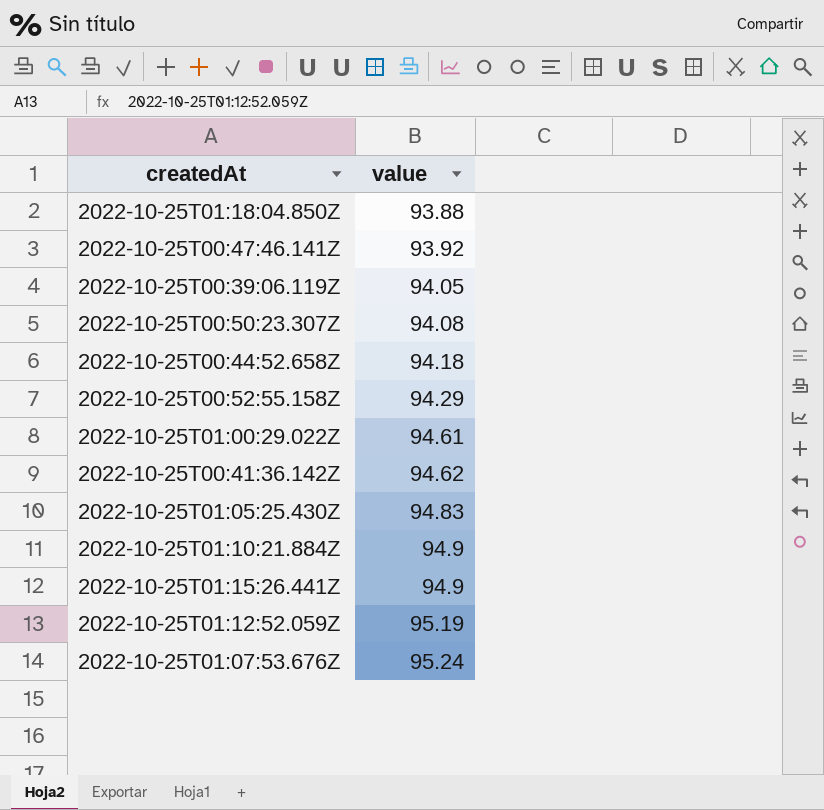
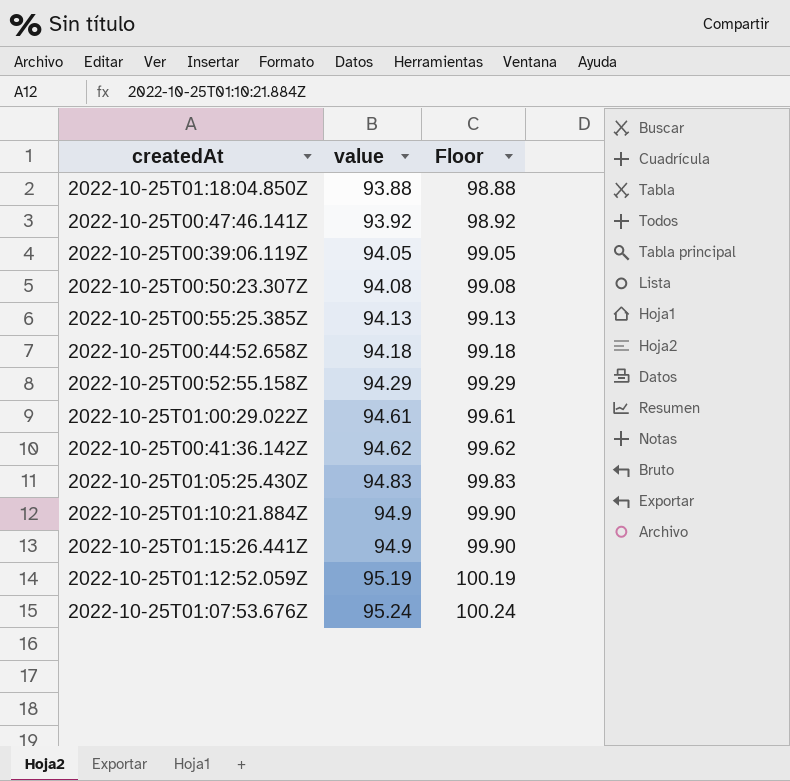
column Floor | formula: none -> [value] + 5
row 2022-10-25T00:55:25.385Z: none -> 94.13 | 99.13

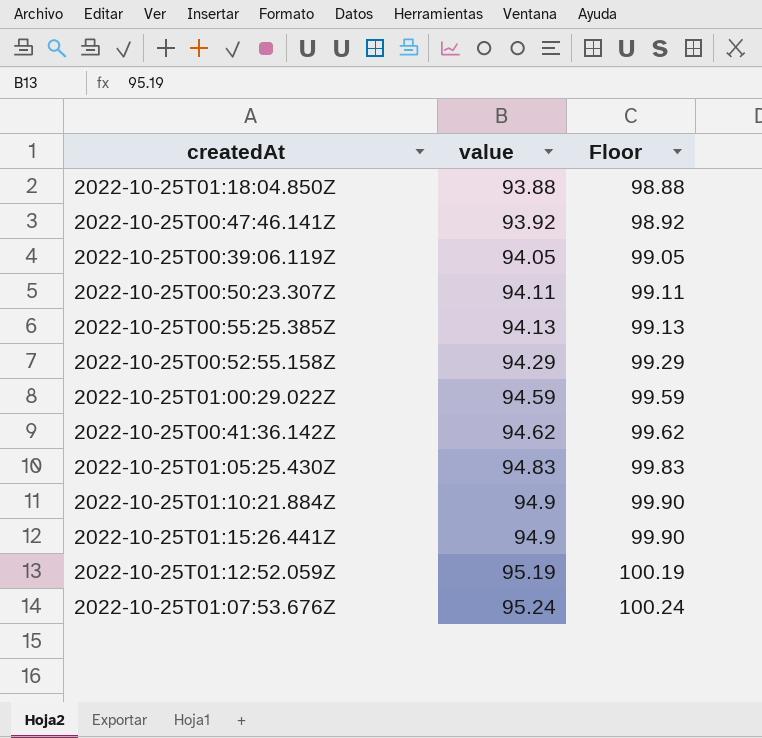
row 2022-10-25T00:44:52.658Z: 94.18 | 99.18 -> none
2022-10-25T00:50:23.307Z | value: 94.08 -> 94.11
2022-10-25T00:50:23.307Z | Floor: 99.08 -> 99.11
2022-10-25T01:00:29.022Z | value: 94.61 -> 94.59
2022-10-25T01:00:29.022Z | Floor: 99.61 -> 99.59

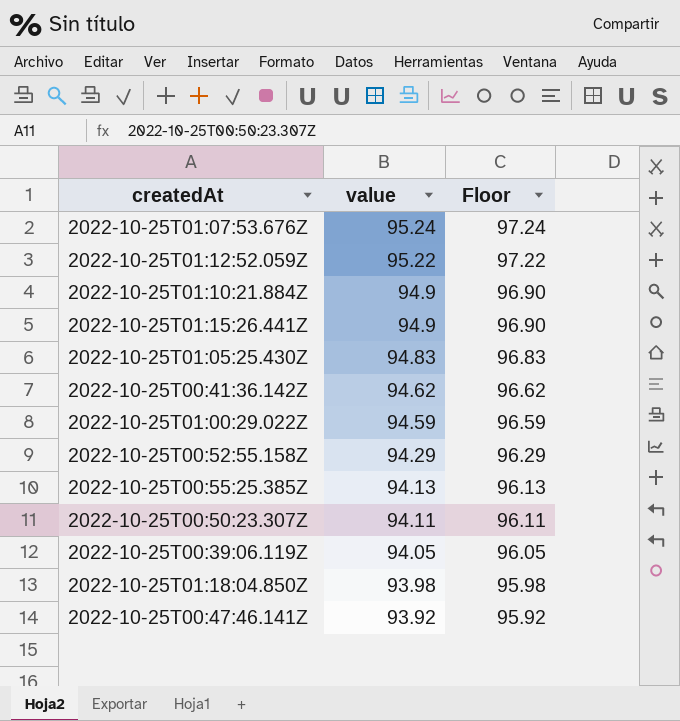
row order: value ascending -> value descending
column Floor | formula: [value] + 5 -> [value] + 2
2022-10-25T01:12:52.059Z | value: 95.19 -> 95.22
2022-10-25T01:18:04.850Z | value: 93.88 -> 93.98

